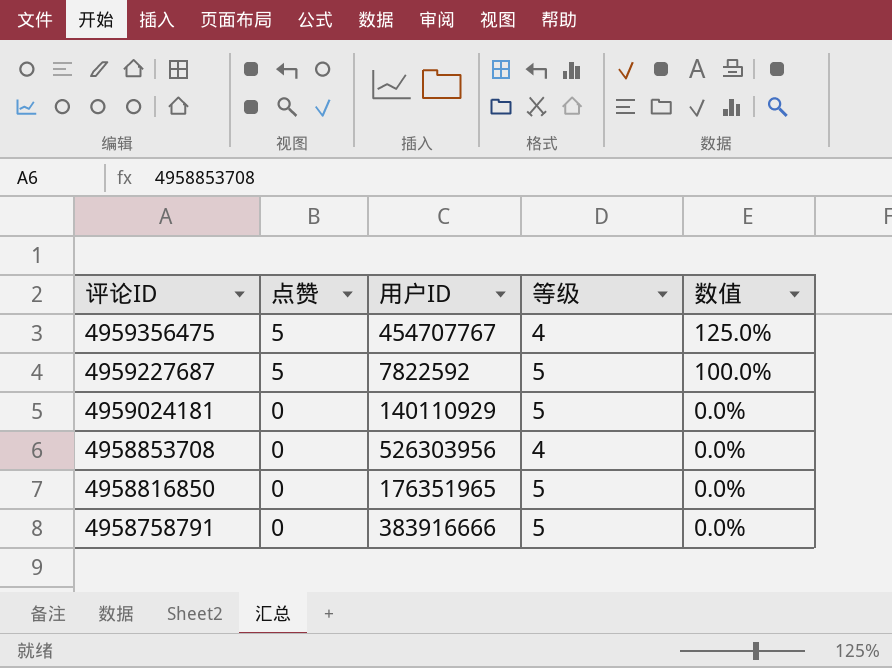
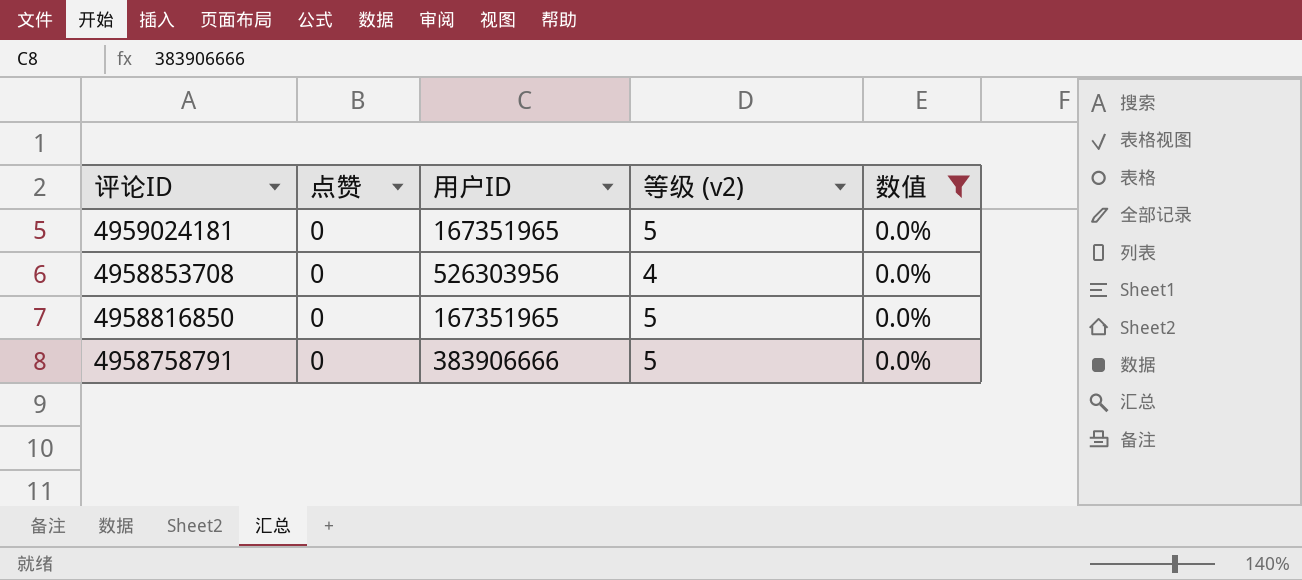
filter: none -> 数值 = 0.0%
column name: 等级 -> 等级 (v2)
4959024181 | 用户ID: 140110929 -> 167351965
4958816850 | 用户ID: 176351965 -> 167351965
4958758791 | 用户ID: 383916666 -> 383906666

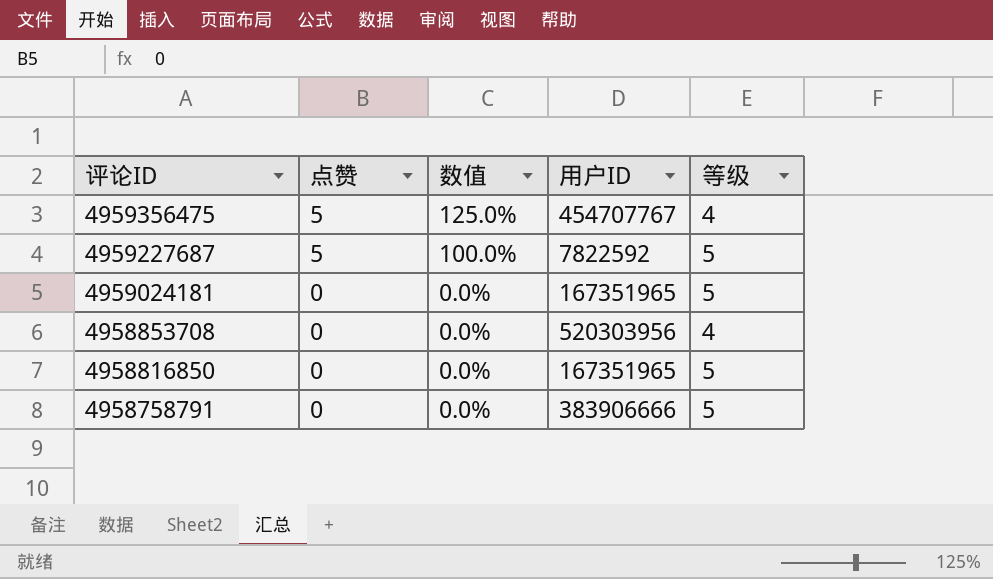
filter: 数值 = 0.0% -> none
column 数值 | position: 5 -> 3
column name: 等级 (v2) -> 等级
4958853708 | 用户ID: 526303956 -> 520303956

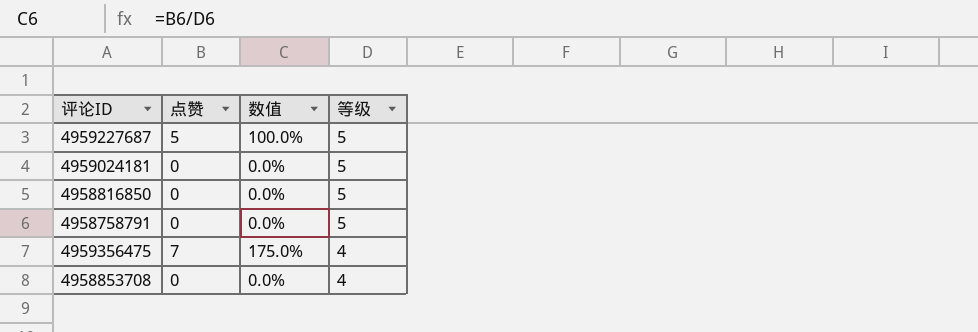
row order: 评论ID descending -> 等级 descending
column 用户ID | position: 4 -> none
4959356475 | 点赞: 5 -> 7
4959356475 | 数值: 125.0% -> 175.0%

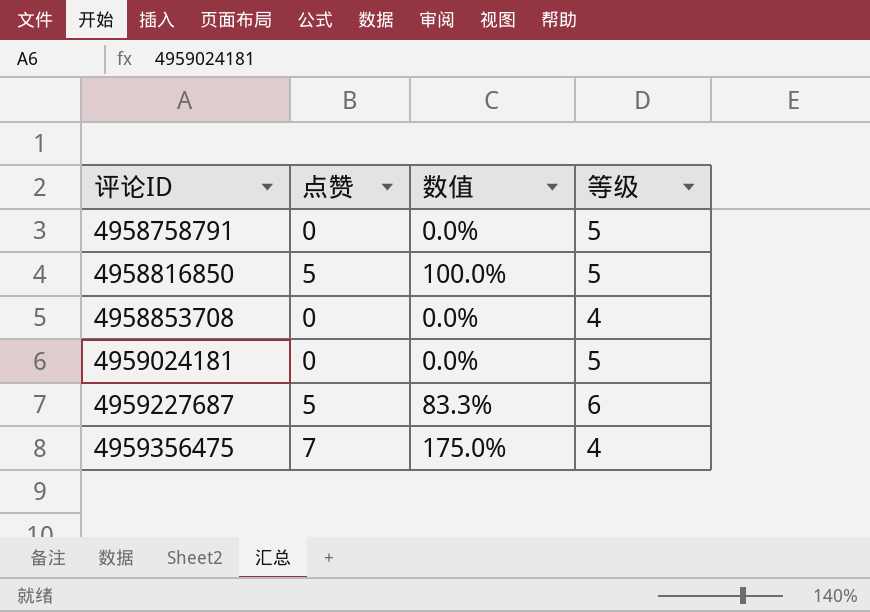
row order: 等级 descending -> 评论ID ascending
4958816850 | 点赞: 0 -> 5
4958816850 | 数值: 0.0% -> 100.0%
4959227687 | 数值: 100.0% -> 83.3%
4959227687 | 等级: 5 -> 6

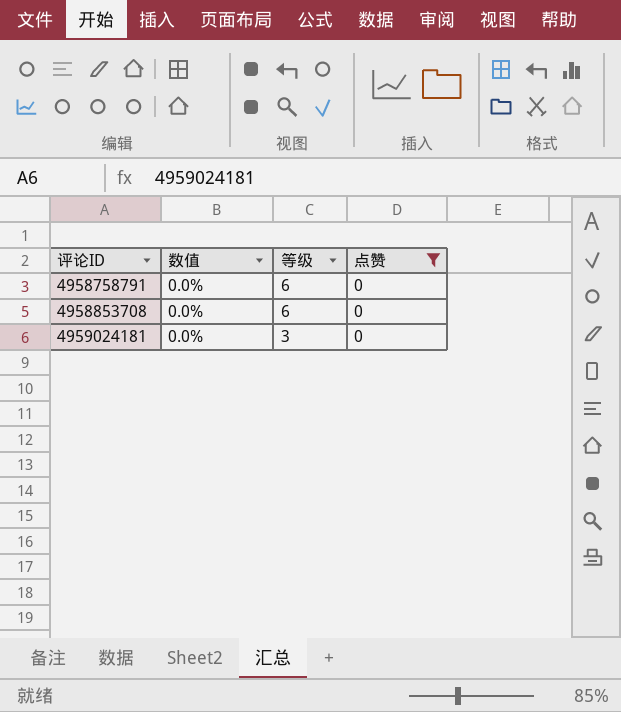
filter: none -> 点赞 = 0
column 点赞 | position: 2 -> 4
4958758791 | 等级: 5 -> 6
4958853708 | 等级: 4 -> 6
4959024181 | 等级: 5 -> 3

